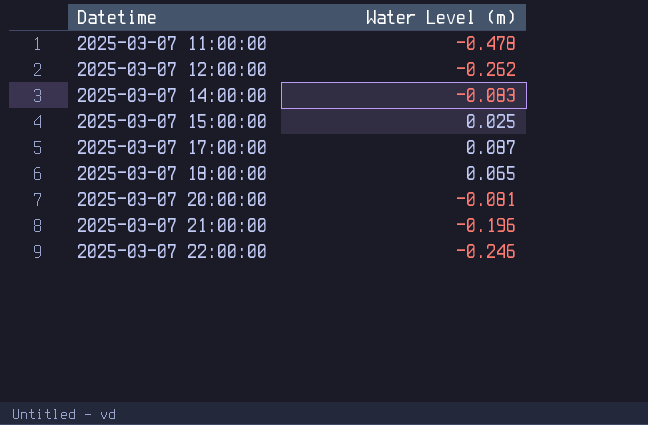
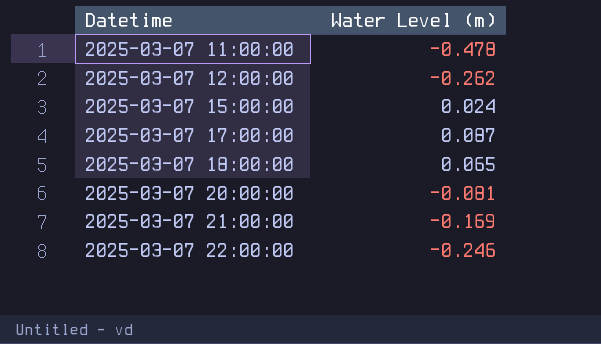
row 2025-03-07 14:00:00: -0.083 -> none
2025-03-07 15:00:00 | Water Level (m): 0.025 -> 0.024
2025-03-07 21:00:00 | Water Level (m): -0.196 -> -0.169

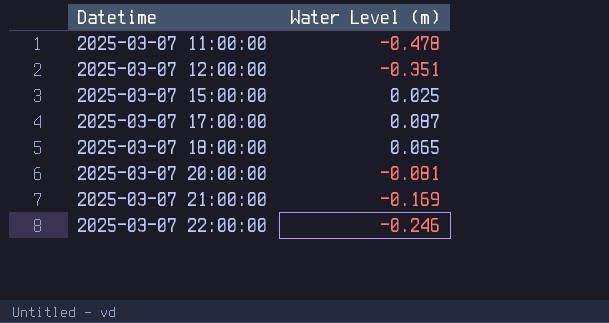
2025-03-07 12:00:00 | Water Level (m): -0.262 -> -0.351
2025-03-07 15:00:00 | Water Level (m): 0.024 -> 0.025

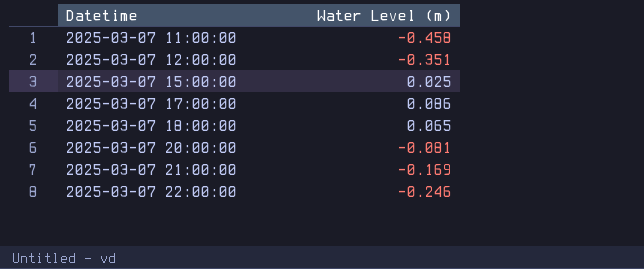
2025-03-07 11:00:00 | Water Level (m): -0.478 -> -0.458
2025-03-07 17:00:00 | Water Level (m): 0.087 -> 0.086

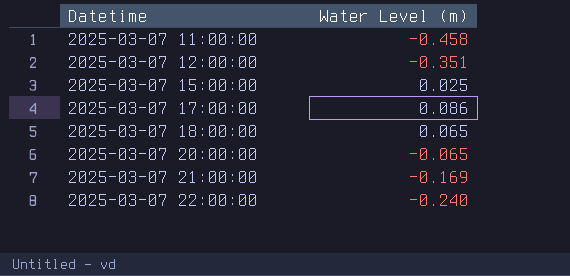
2025-03-07 20:00:00 | Water Level (m): -0.081 -> -0.065
2025-03-07 22:00:00 | Water Level (m): -0.246 -> -0.240

